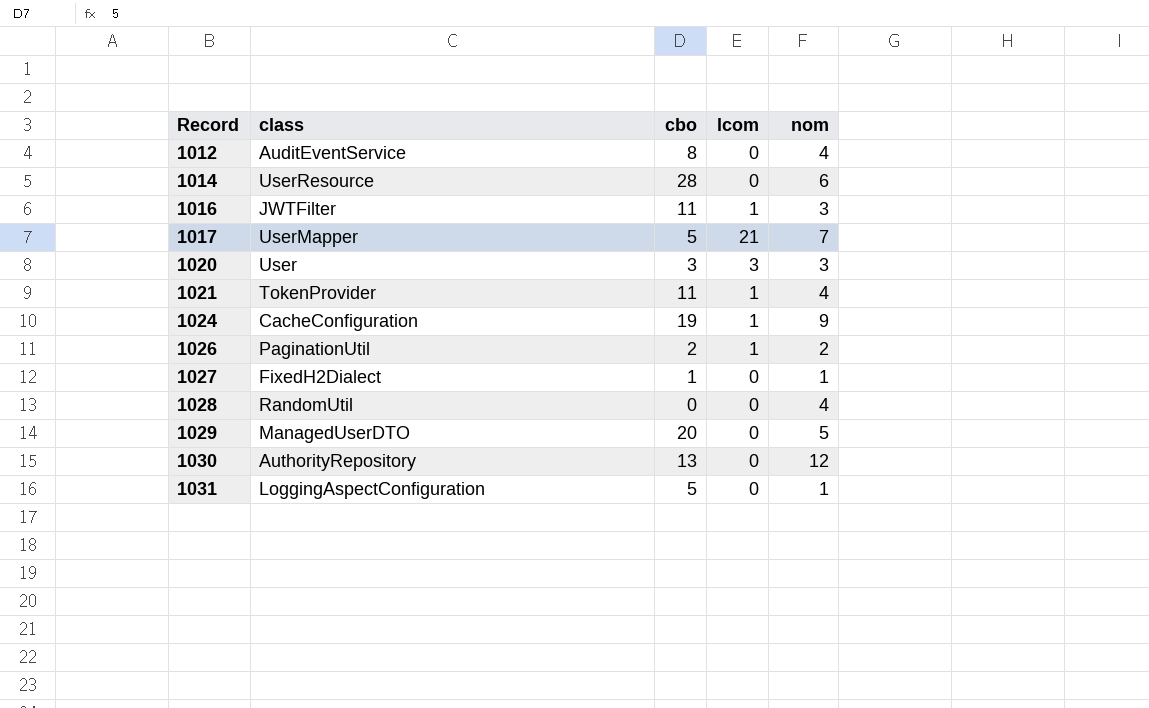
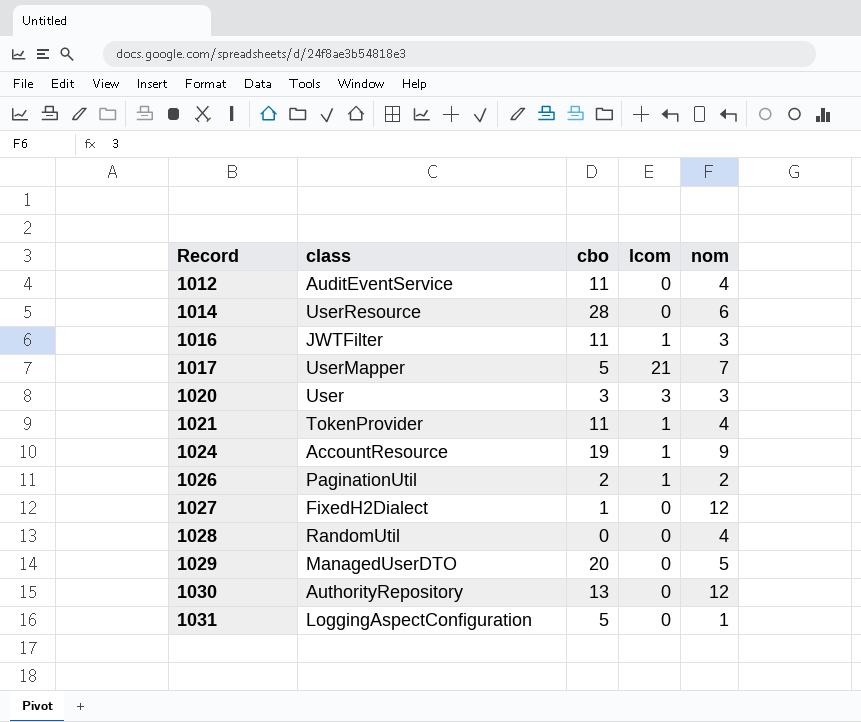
1012 | cbo: 8 -> 11
1024 | class: CacheConfiguration -> AccountResource
1027 | nom: 1 -> 12

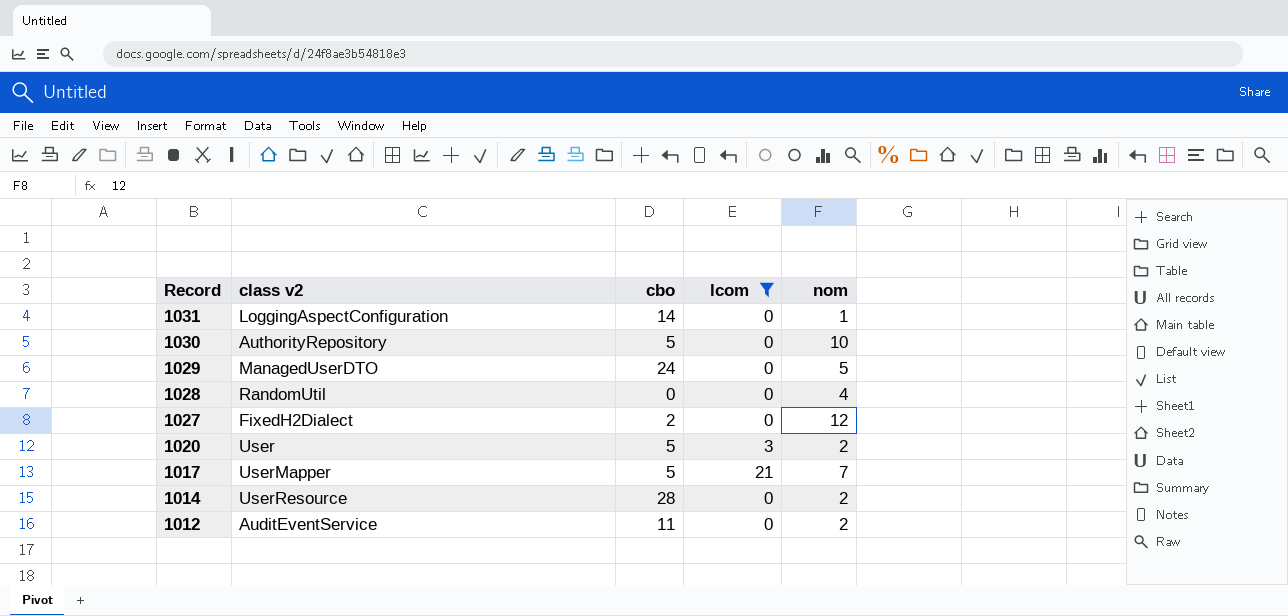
filter: none -> lcom != 1
row order: Record ascending -> Record descending
column name: class -> class v2
1031 | cbo: 5 -> 14
1030 | cbo: 13 -> 5
1030 | nom: 12 -> 10
1029 | cbo: 20 -> 24
1027 | cbo: 1 -> 2
1020 | cbo: 3 -> 5
1020 | nom: 3 -> 2
1014 | nom: 6 -> 2
1012 | nom: 4 -> 2

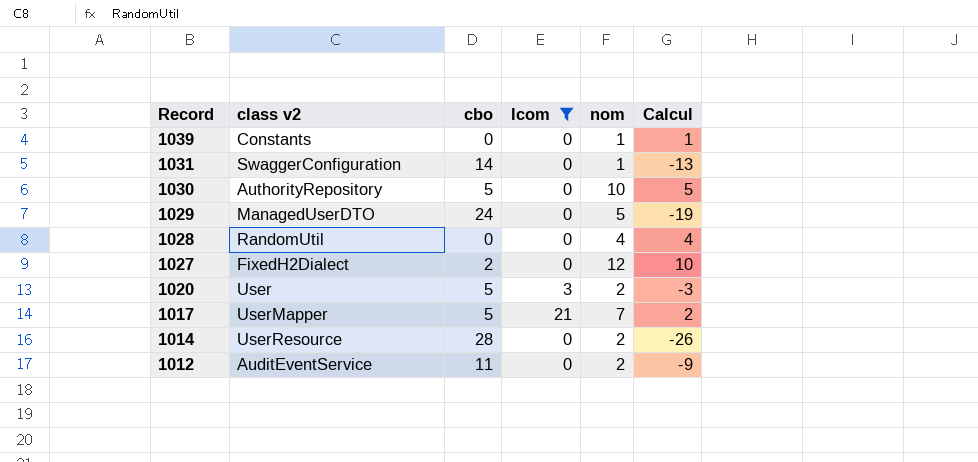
column Calcul | formula: none -> [nom] - [cbo]
row 1039: none -> Constants | 0 | 0 | 1 | 1
1031 | class v2: LoggingAspectConfiguration -> SwaggerConfiguration

